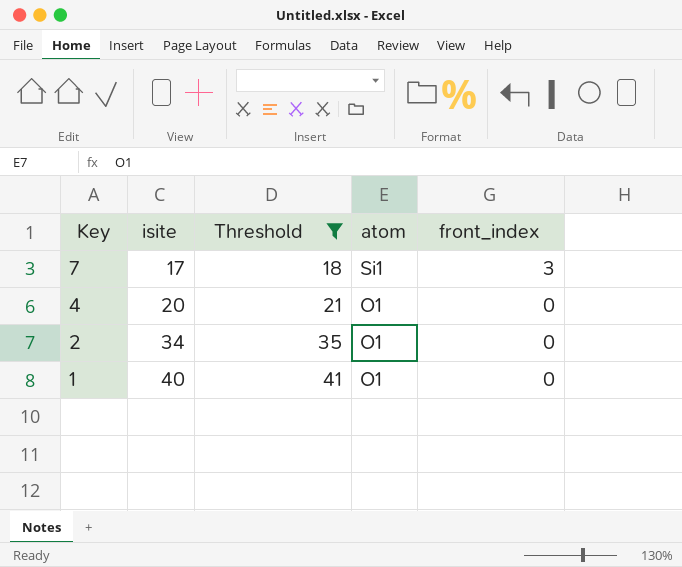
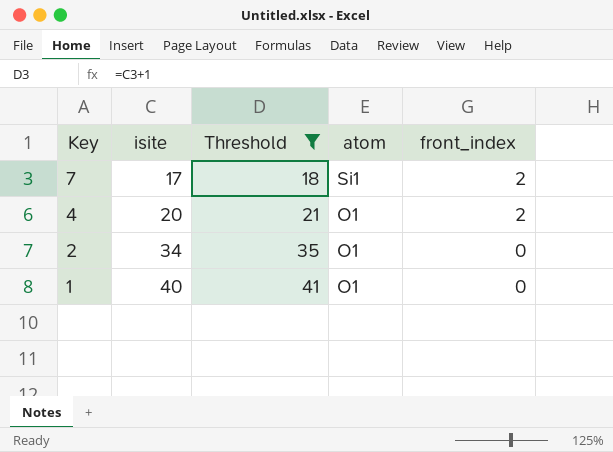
7 | front_index: 3 -> 2
4 | front_index: 0 -> 2

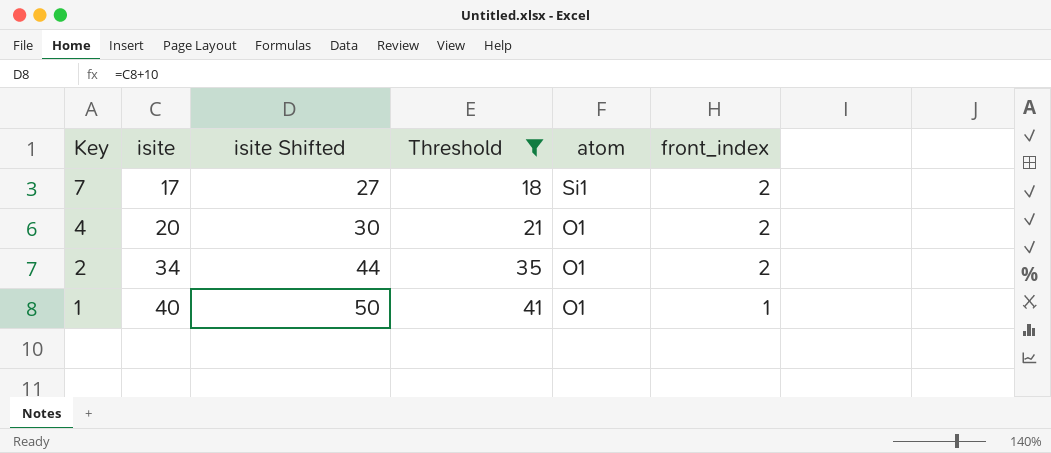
column isite Shifted | formula: none -> [isite] + 10
2 | front_index: 0 -> 2
1 | front_index: 0 -> 1

